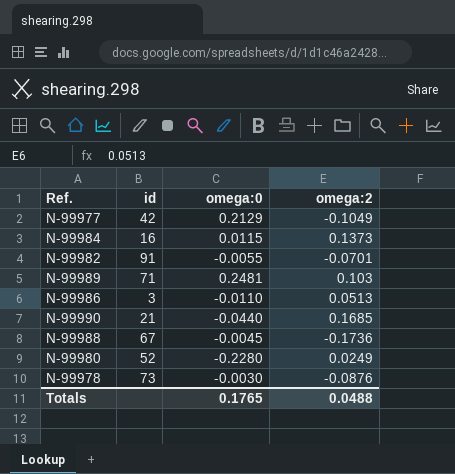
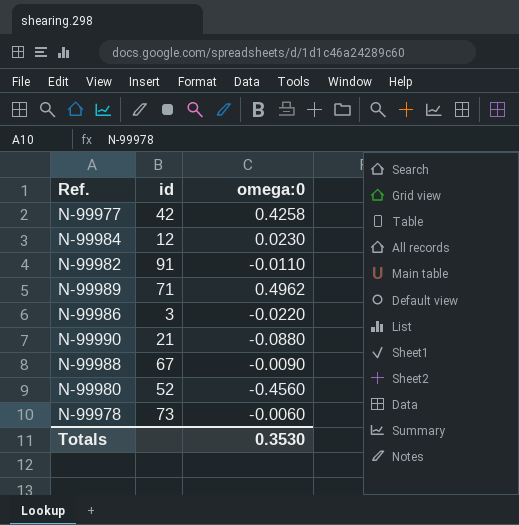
column omega:2 | position: 4 -> none
N-99977 | omega:0: 0.2129 -> 0.4258
N-99984 | id: 16 -> 12
N-99984 | omega:0: 0.0115 -> 0.0230
N-99982 | omega:0: -0.0055 -> -0.0110
N-99989 | omega:0: 0.2481 -> 0.4962
N-99986 | omega:0: -0.0110 -> -0.0220
N-99990 | omega:0: -0.0440 -> -0.0880
N-99988 | omega:0: -0.0045 -> -0.0090
N-99980 | omega:0: -0.2280 -> -0.4560
N-99978 | omega:0: -0.0030 -> -0.0060
Totals | omega:0: 0.1765 -> 0.3530

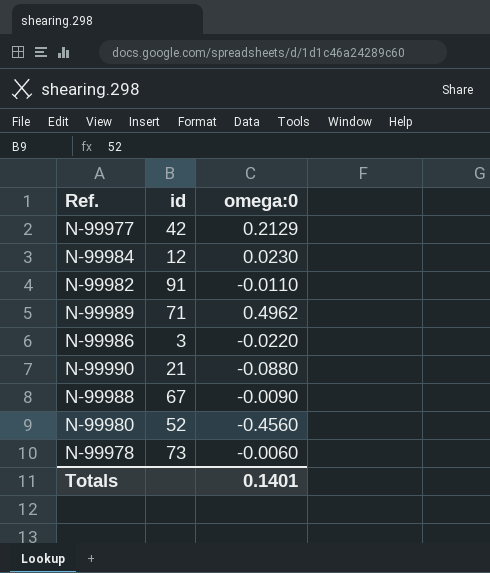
N-99977 | omega:0: 0.4258 -> 0.2129
Totals | omega:0: 0.3530 -> 0.1401

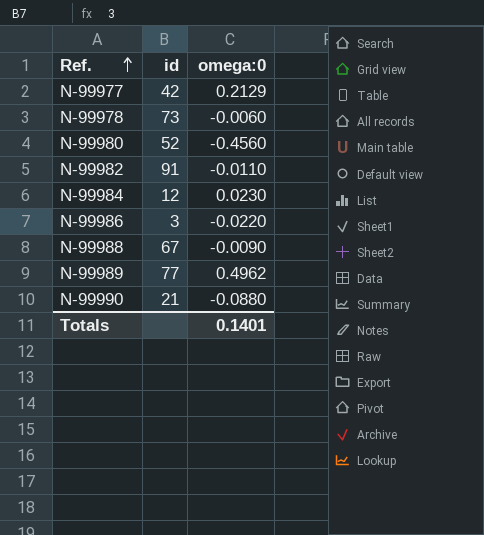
row order: none -> Ref. ascending
N-99989 | id: 71 -> 77

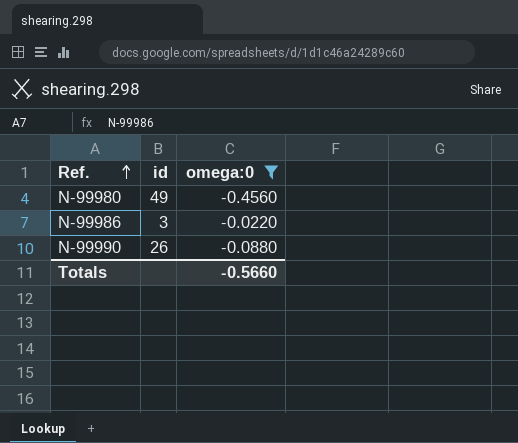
filter: none -> omega:0 <= -0.0220
N-99980 | id: 52 -> 49
N-99990 | id: 21 -> 26
Totals | omega:0: 0.1401 -> -0.5660

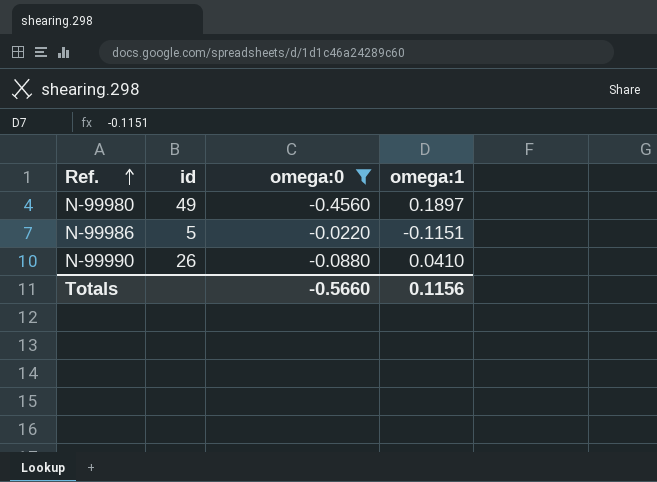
column omega:1 | position: none -> 4
N-99986 | id: 3 -> 5

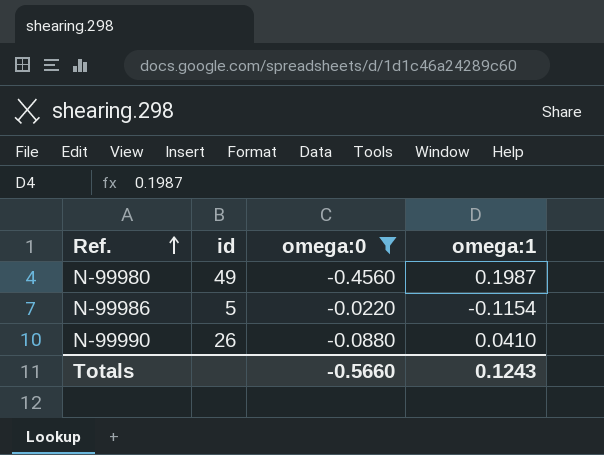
N-99980 | omega:1: 0.1897 -> 0.1987
N-99986 | omega:1: -0.1151 -> -0.1154
Totals | omega:1: 0.1156 -> 0.1243

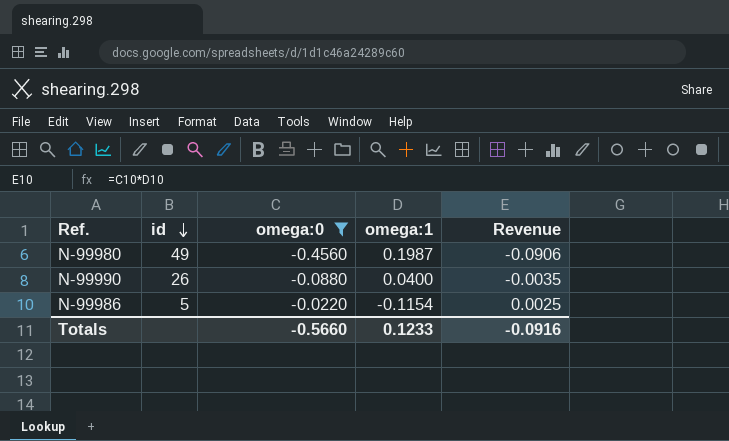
row order: Ref. ascending -> id descending
column Revenue | formula: none -> [omega:0] * [omega:1]
N-99990 | omega:1: 0.0410 -> 0.0400
Totals | omega:1: 0.1243 -> 0.1233

